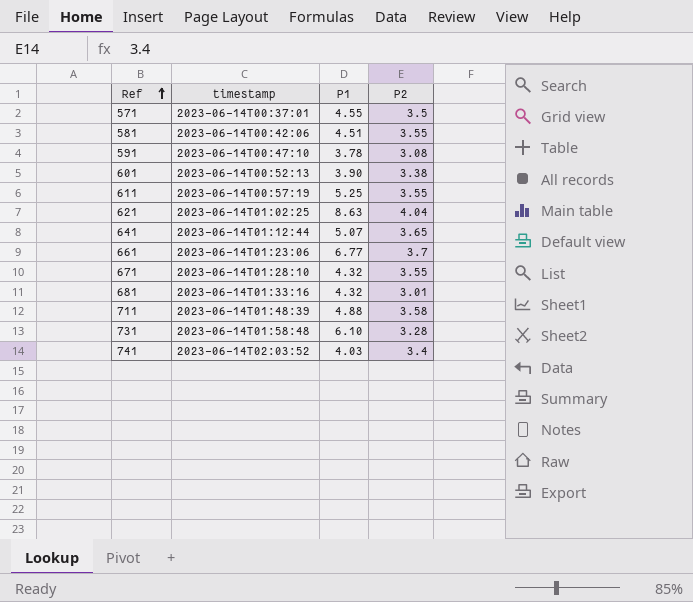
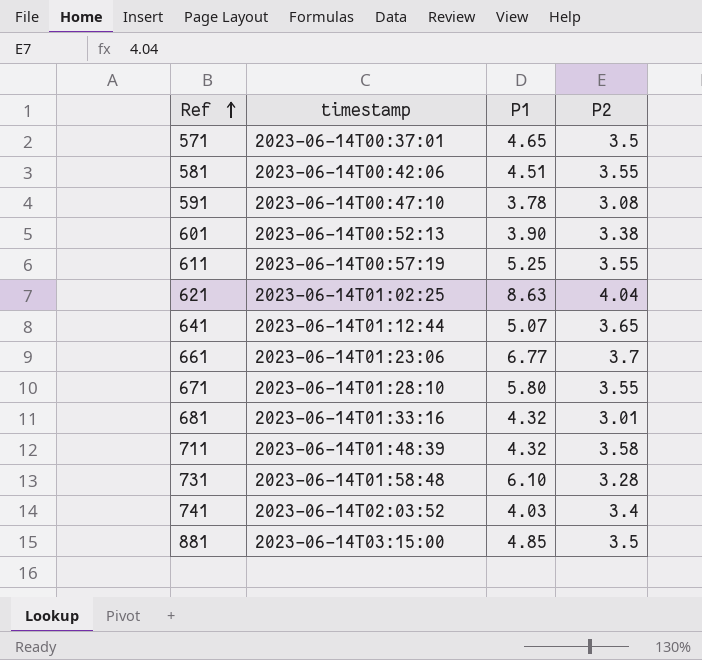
571 | P1: 4.55 -> 4.65
671 | P1: 4.32 -> 5.80
711 | P1: 4.88 -> 4.32
row 881: none -> 2023-06-14T03:15:00 | 4.85 | 3.5

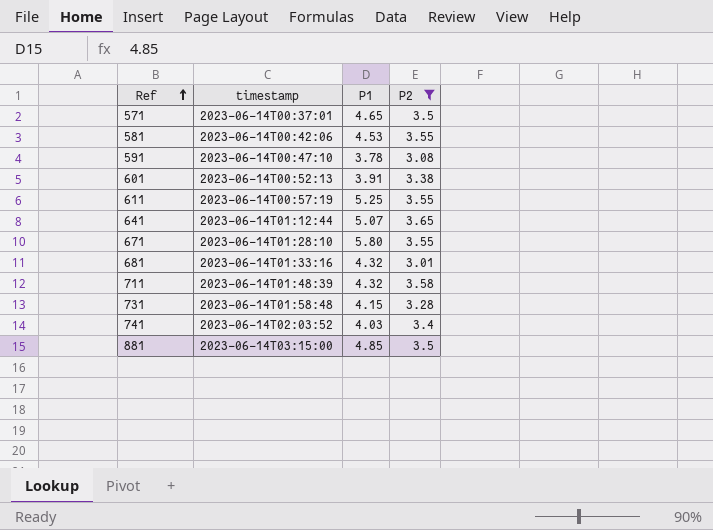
filter: none -> P2 <= 3.65
581 | P1: 4.51 -> 4.53
601 | P1: 3.90 -> 3.91
731 | P1: 6.10 -> 4.15

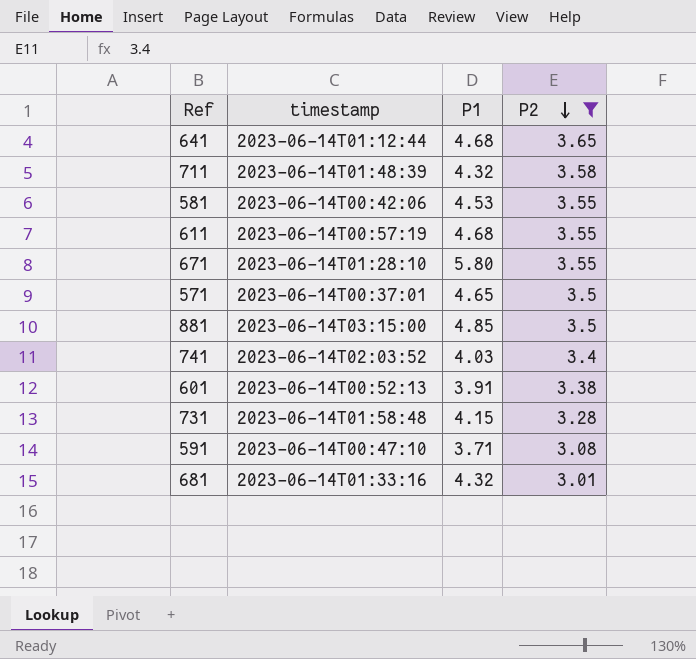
row order: Ref ascending -> P2 descending
641 | P1: 5.07 -> 4.68
611 | P1: 5.25 -> 4.68
591 | P1: 3.78 -> 3.71

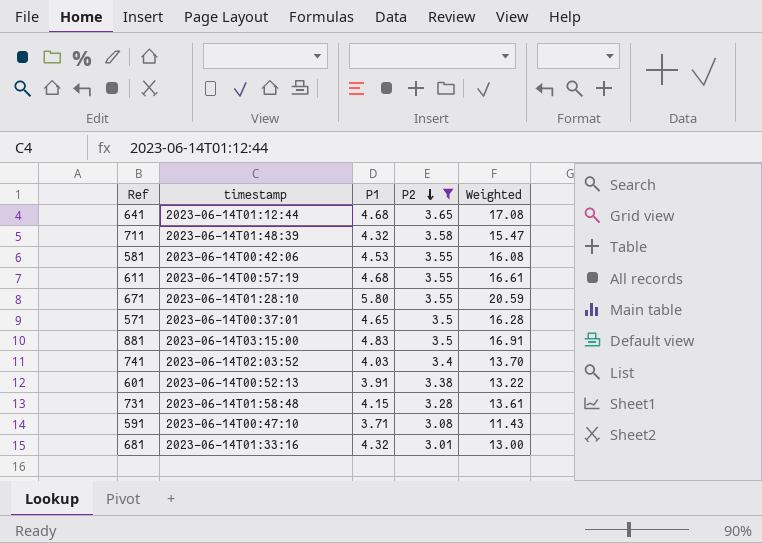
column Weighted | formula: none -> [P1] * [P2]
881 | P1: 4.85 -> 4.83

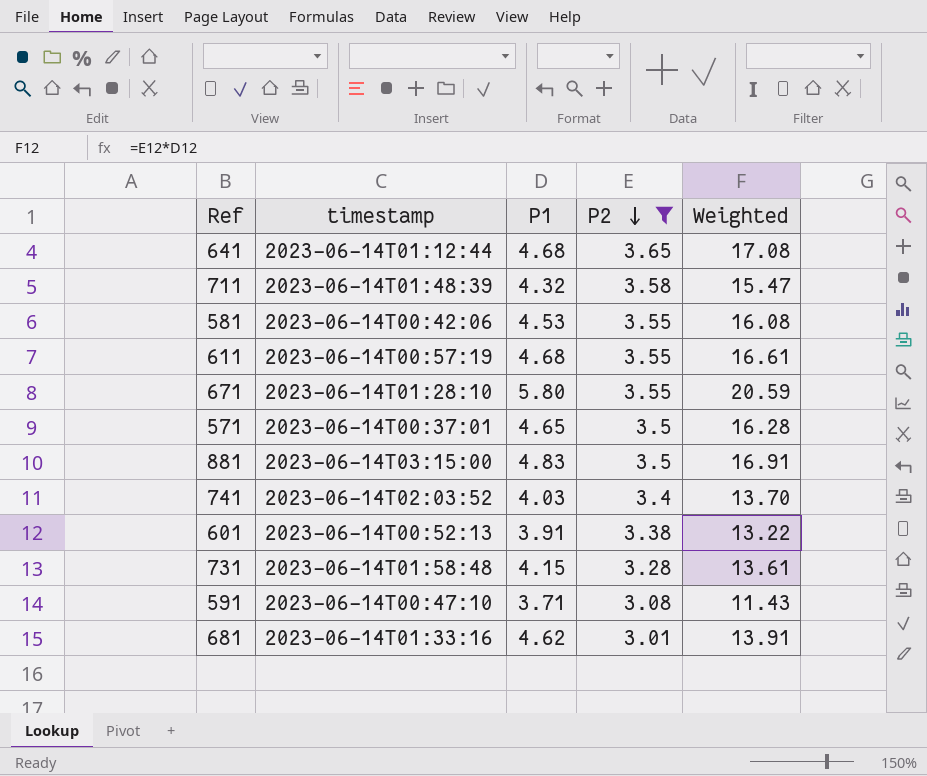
681 | P1: 4.32 -> 4.62
681 | Weighted: 13.00 -> 13.91

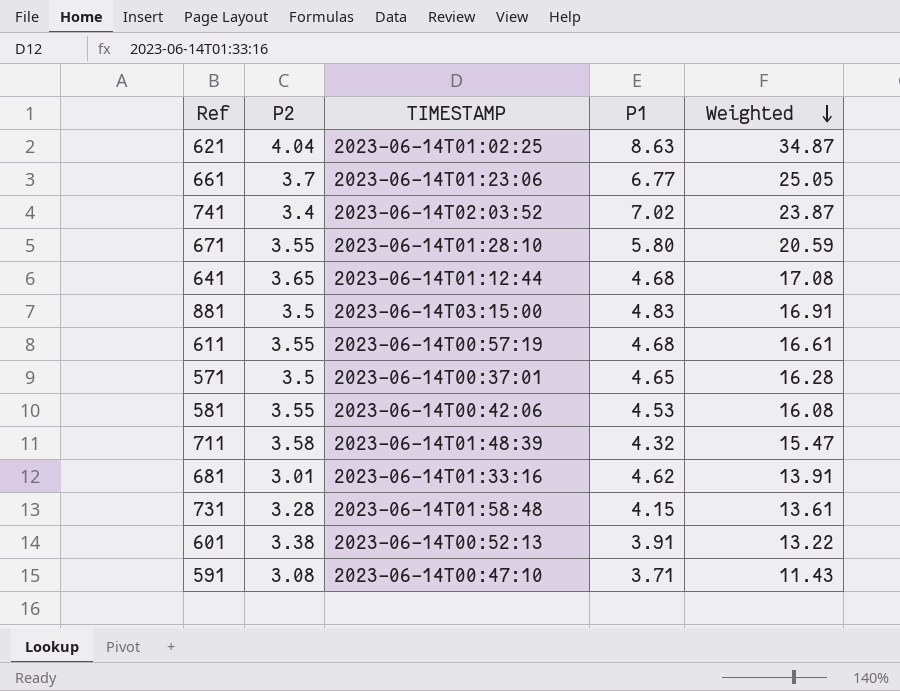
filter: P2 <= 3.65 -> none
row order: P2 descending -> Weighted descending
column P2 | position: 4 -> 2
column name: timestamp -> TIMESTAMP
741 | P1: 4.03 -> 7.02
741 | Weighted: 13.70 -> 23.87

